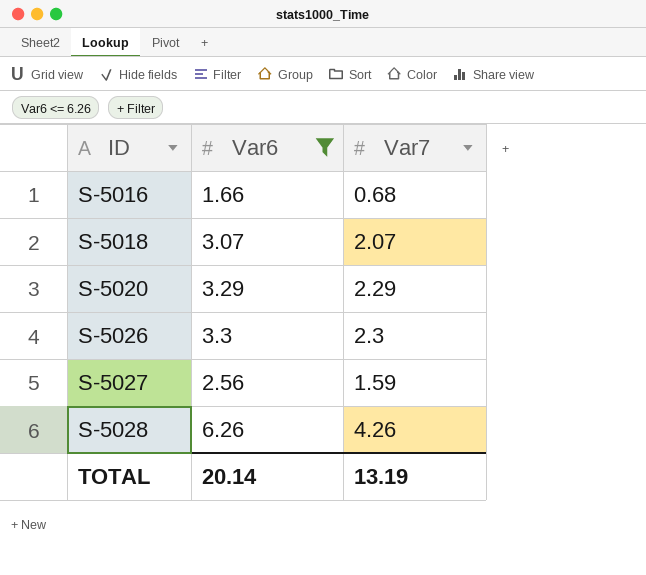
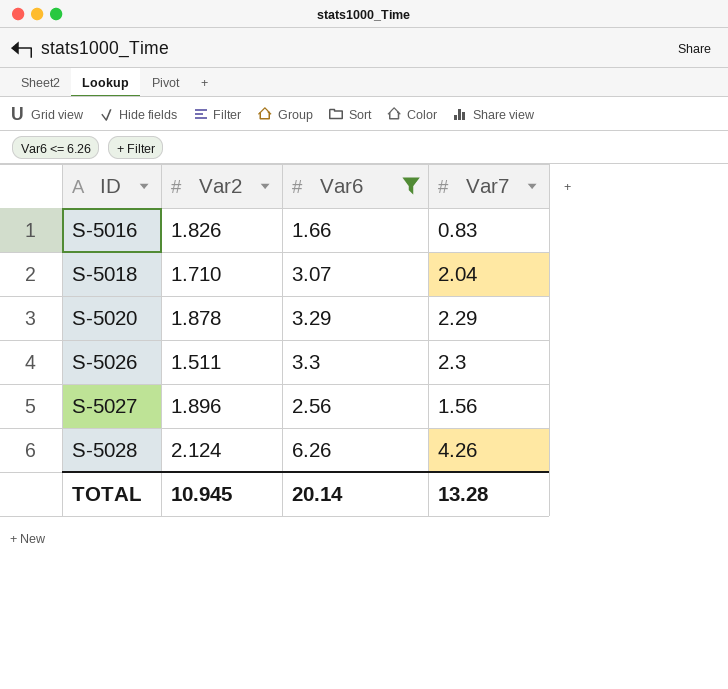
column Var2 | position: none -> 2
S-5016 | Var7: 0.68 -> 0.83
S-5018 | Var7: 2.07 -> 2.04
S-5027 | Var7: 1.59 -> 1.56
TOTAL | Var7: 13.19 -> 13.28

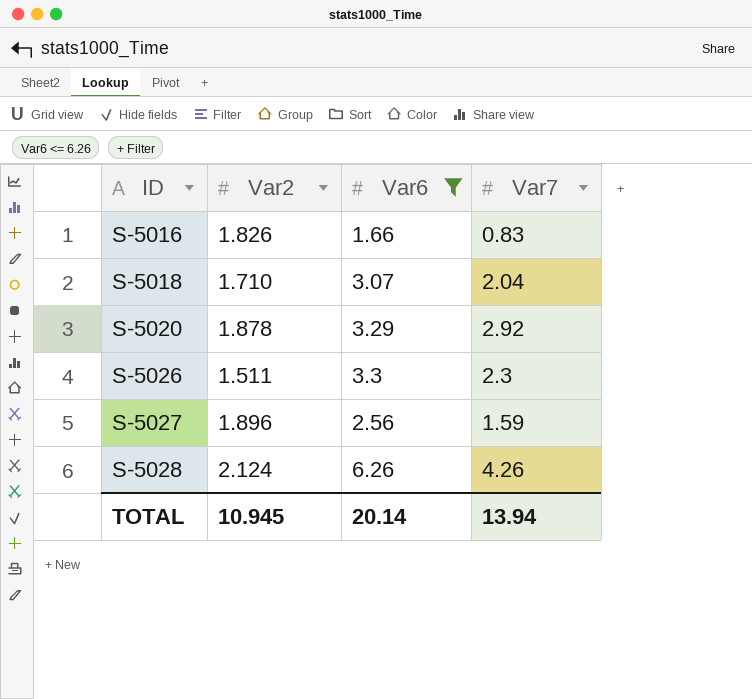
S-5020 | Var7: 2.29 -> 2.92
S-5027 | Var7: 1.56 -> 1.59
TOTAL | Var7: 13.28 -> 13.94

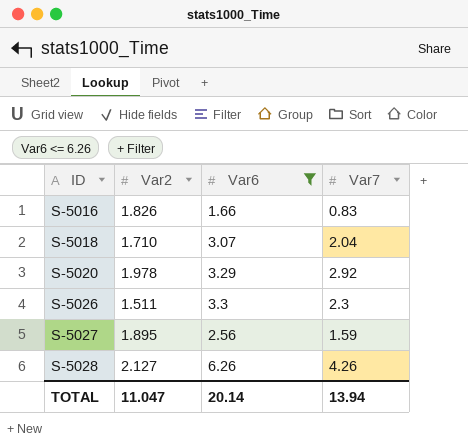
S-5020 | Var2: 1.878 -> 1.978
S-5027 | Var2: 1.896 -> 1.895
S-5028 | Var2: 2.124 -> 2.127
TOTAL | Var2: 10.945 -> 11.047

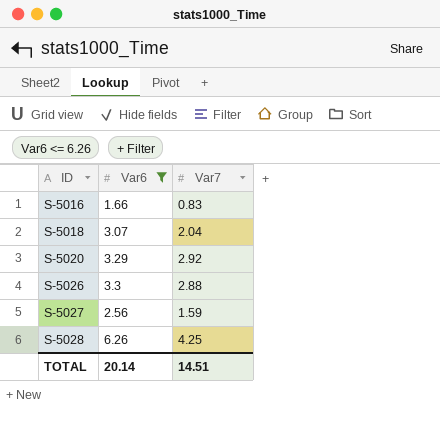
column Var2 | position: 2 -> none
S-5026 | Var7: 2.3 -> 2.88
S-5028 | Var7: 4.26 -> 4.25
TOTAL | Var7: 13.94 -> 14.51

